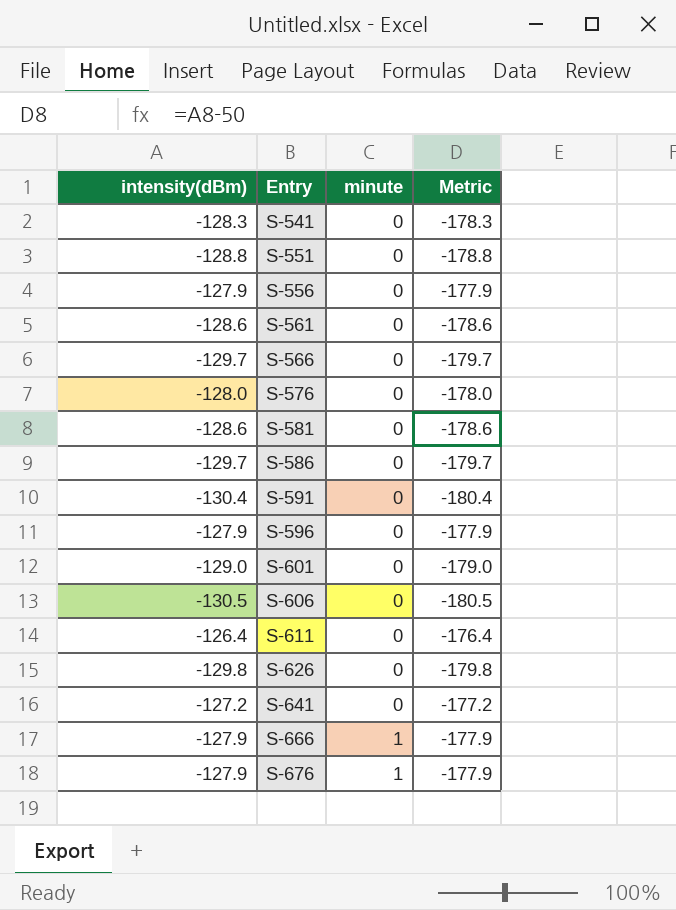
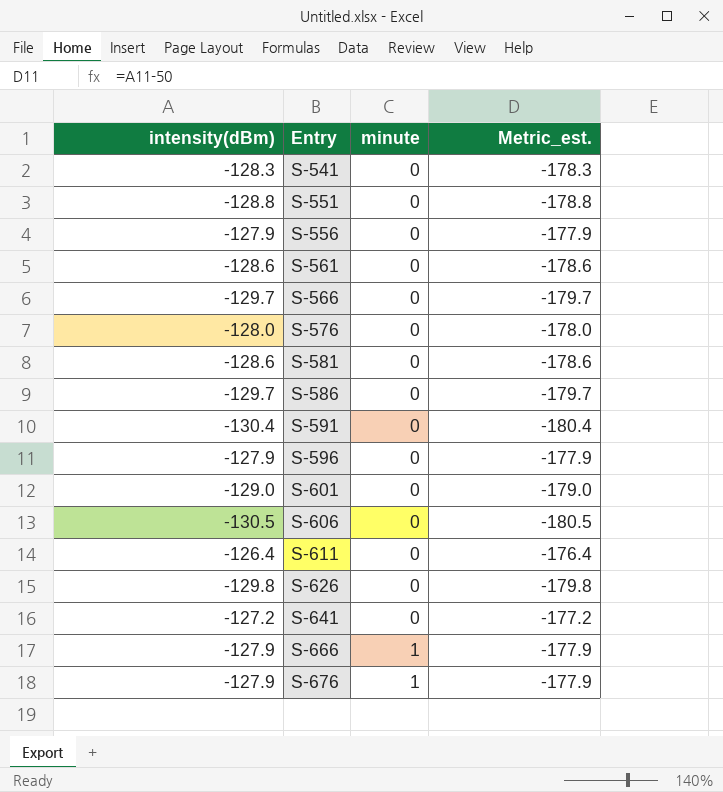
column name: Metric -> Metric_est.

